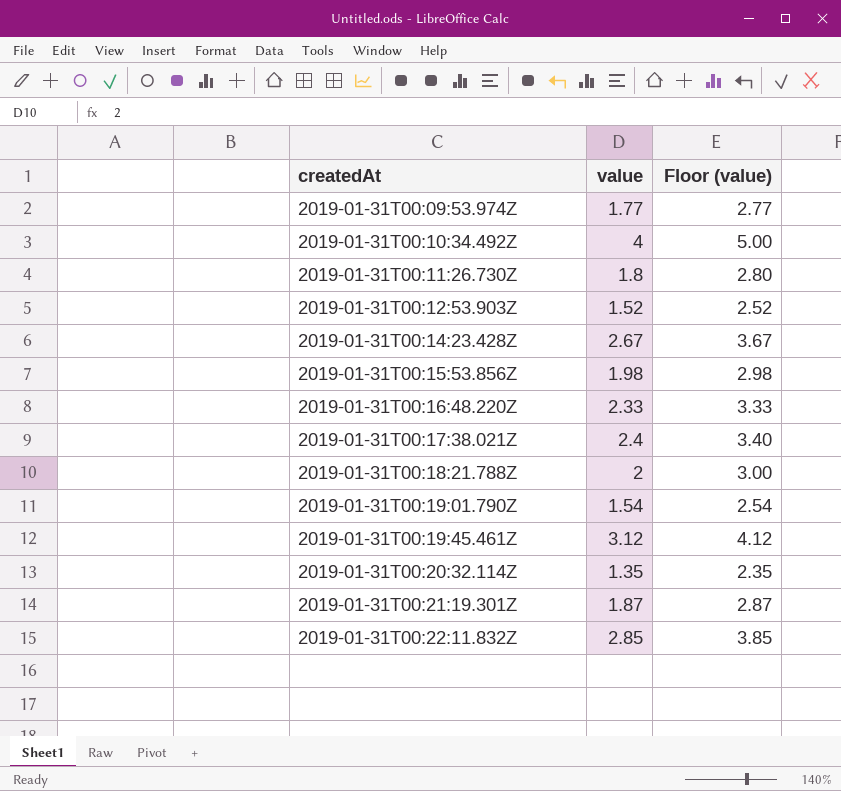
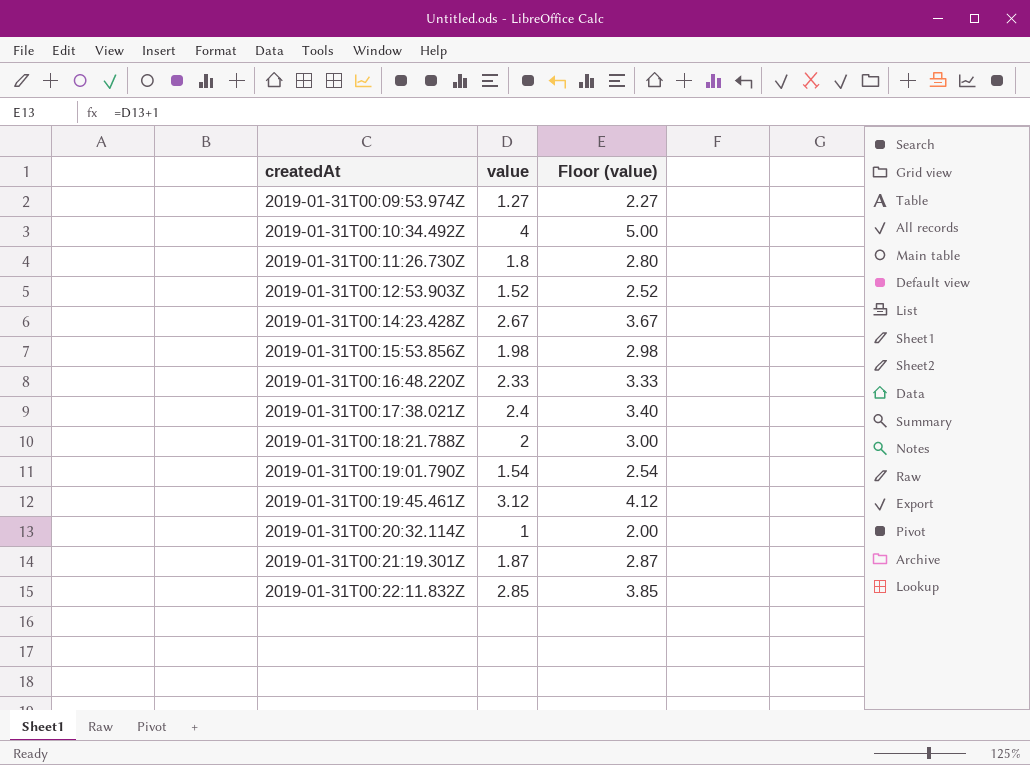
2019-01-31T00:09:53.974Z | value: 1.77 -> 1.27
2019-01-31T00:09:53.974Z | Floor (value): 2.77 -> 2.27
2019-01-31T00:20:32.114Z | value: 1.35 -> 1
2019-01-31T00:20:32.114Z | Floor (value): 2.35 -> 2.00

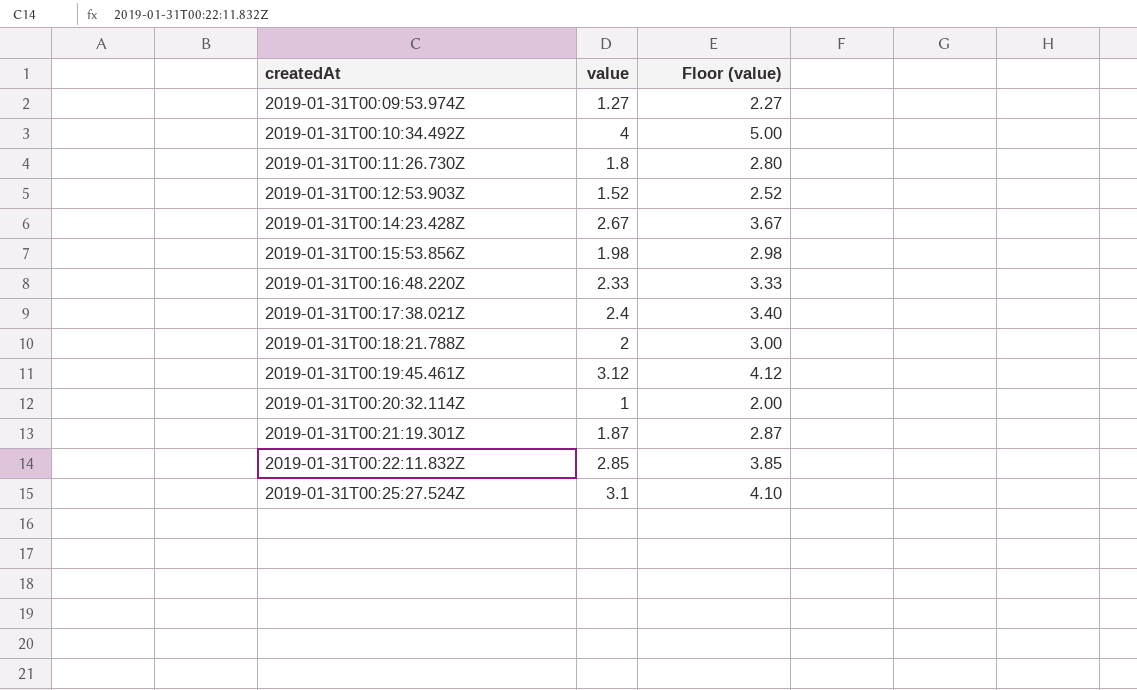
row 2019-01-31T00:19:01.790Z: 1.54 | 2.54 -> none
row 2019-01-31T00:25:27.524Z: none -> 3.1 | 4.10

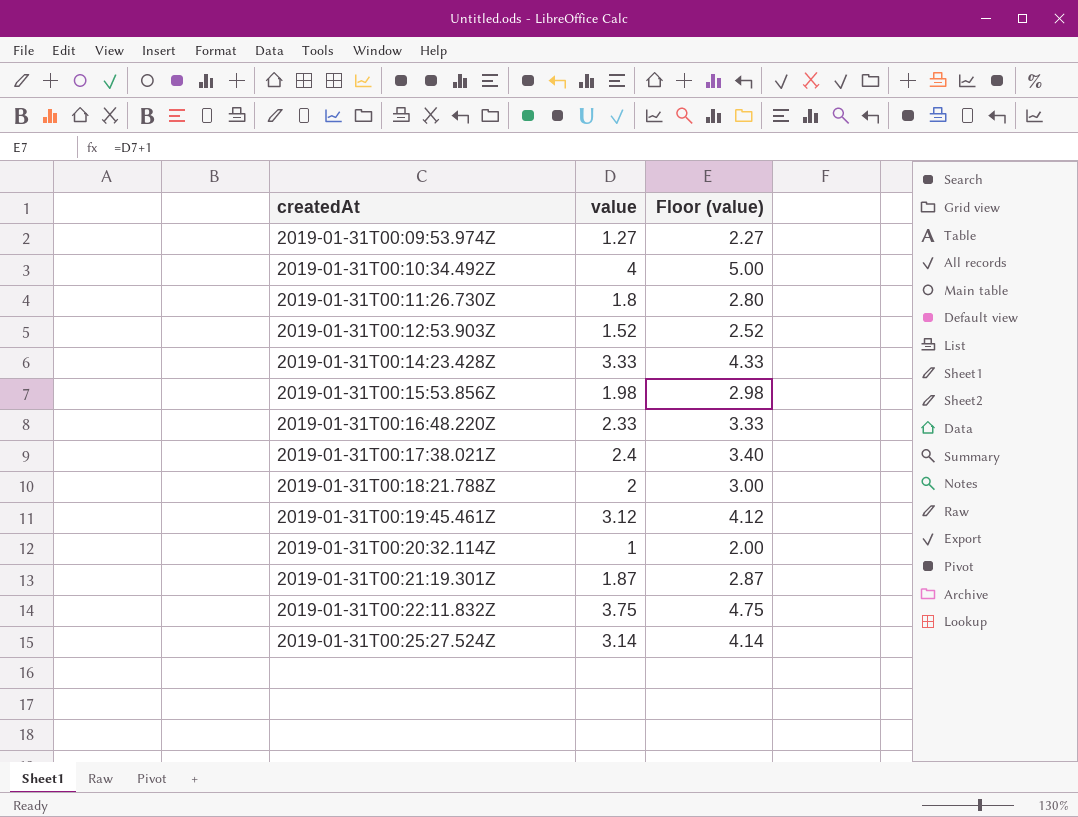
2019-01-31T00:14:23.428Z | value: 2.67 -> 3.33
2019-01-31T00:14:23.428Z | Floor (value): 3.67 -> 4.33
2019-01-31T00:22:11.832Z | value: 2.85 -> 3.75
2019-01-31T00:22:11.832Z | Floor (value): 3.85 -> 4.75
2019-01-31T00:25:27.524Z | value: 3.1 -> 3.14
2019-01-31T00:25:27.524Z | Floor (value): 4.10 -> 4.14

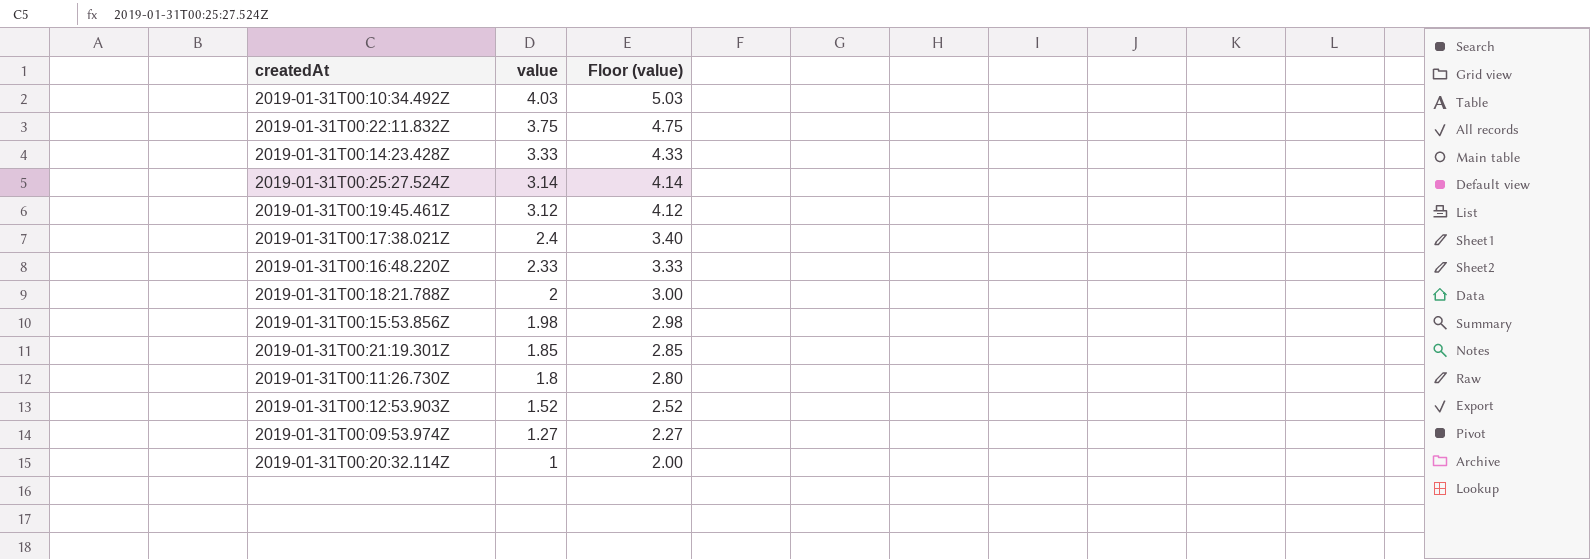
row order: createdAt ascending -> value descending
2019-01-31T00:10:34.492Z | value: 4 -> 4.03
2019-01-31T00:10:34.492Z | Floor (value): 5.00 -> 5.03
2019-01-31T00:21:19.301Z | value: 1.87 -> 1.85
2019-01-31T00:21:19.301Z | Floor (value): 2.87 -> 2.85

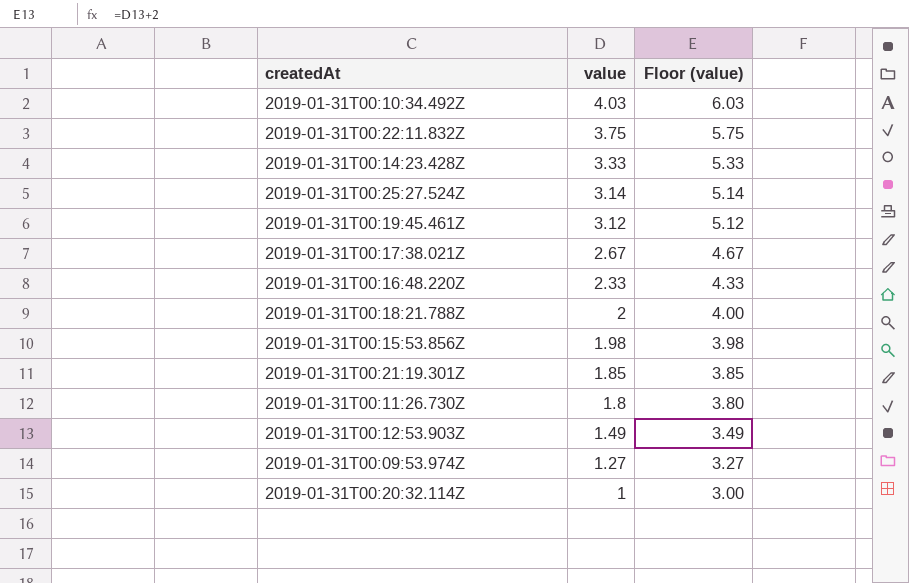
column Floor (value) | formula: [value] + 1 -> [value] + 2
2019-01-31T00:17:38.021Z | value: 2.4 -> 2.67
2019-01-31T00:12:53.903Z | value: 1.52 -> 1.49

